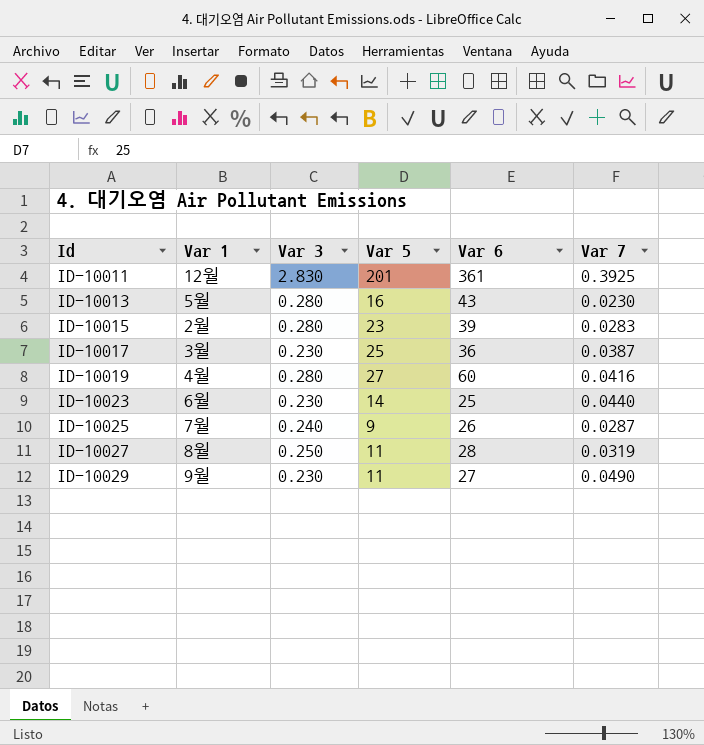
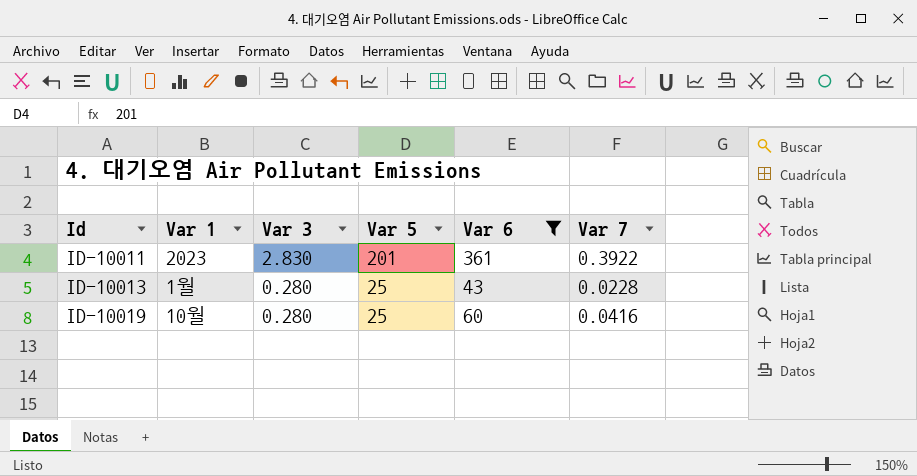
filter: none -> Var 6 >= 43
ID-10011 | Var 1: 12월 -> 2023
ID-10011 | Var 7: 0.3925 -> 0.3922
ID-10013 | Var 1: 5월 -> 1월
ID-10013 | Var 5: 16 -> 25
ID-10013 | Var 7: 0.0230 -> 0.0228
ID-10019 | Var 1: 4월 -> 10월
ID-10019 | Var 5: 27 -> 25

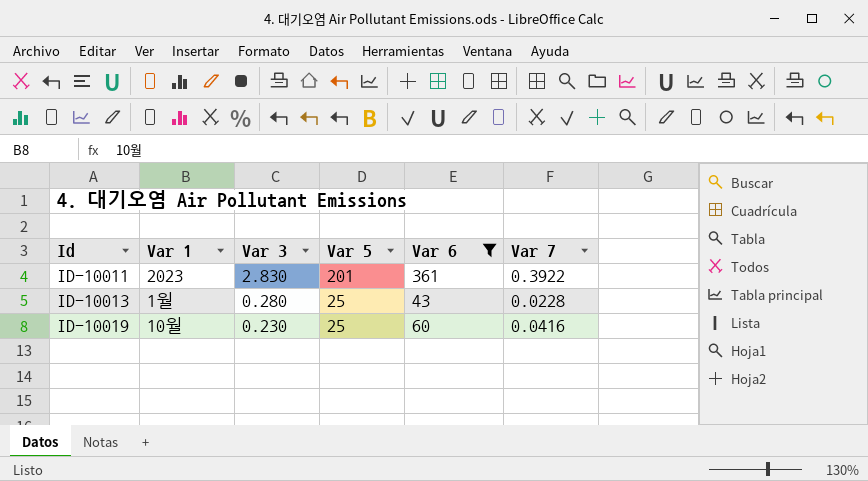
ID-10019 | Var 3: 0.280 -> 0.230

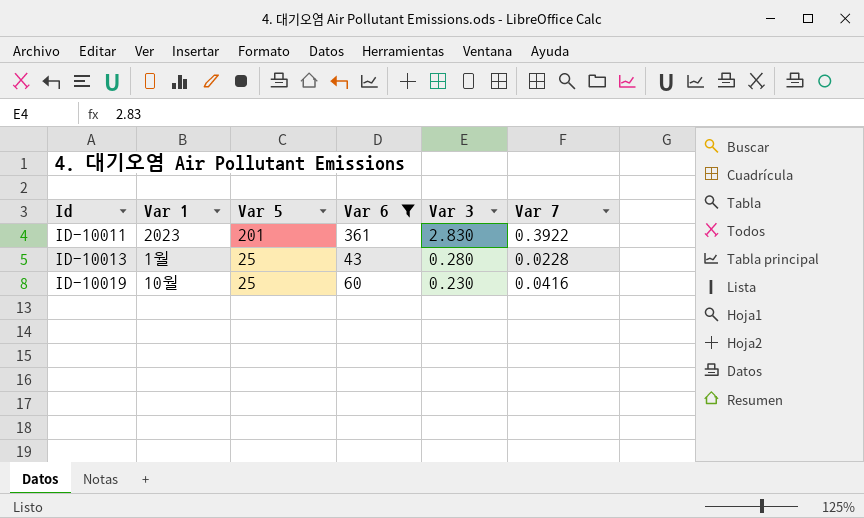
column Var 3 | position: 3 -> 5

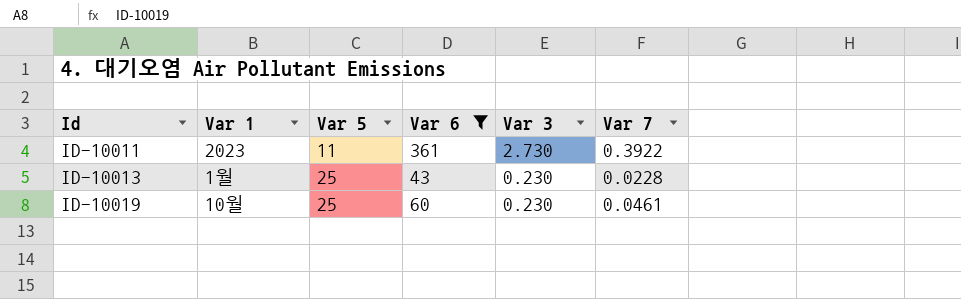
ID-10011 | Var 5: 201 -> 11
ID-10011 | Var 3: 2.830 -> 2.730
ID-10013 | Var 3: 0.280 -> 0.230
ID-10019 | Var 7: 0.0416 -> 0.0461

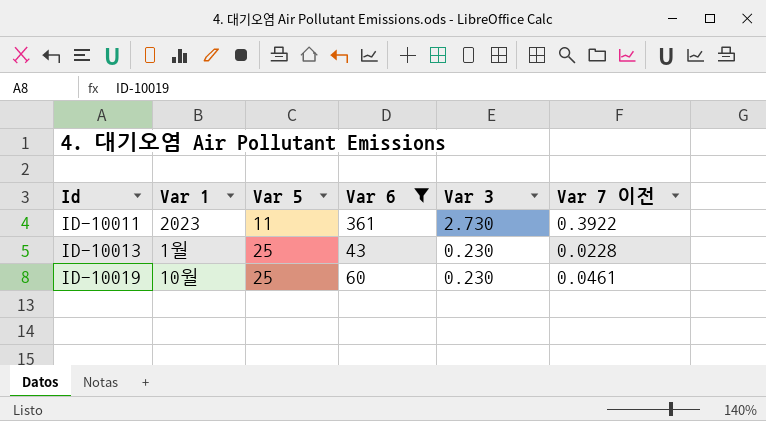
column name: Var 7 -> Var 7 이전

